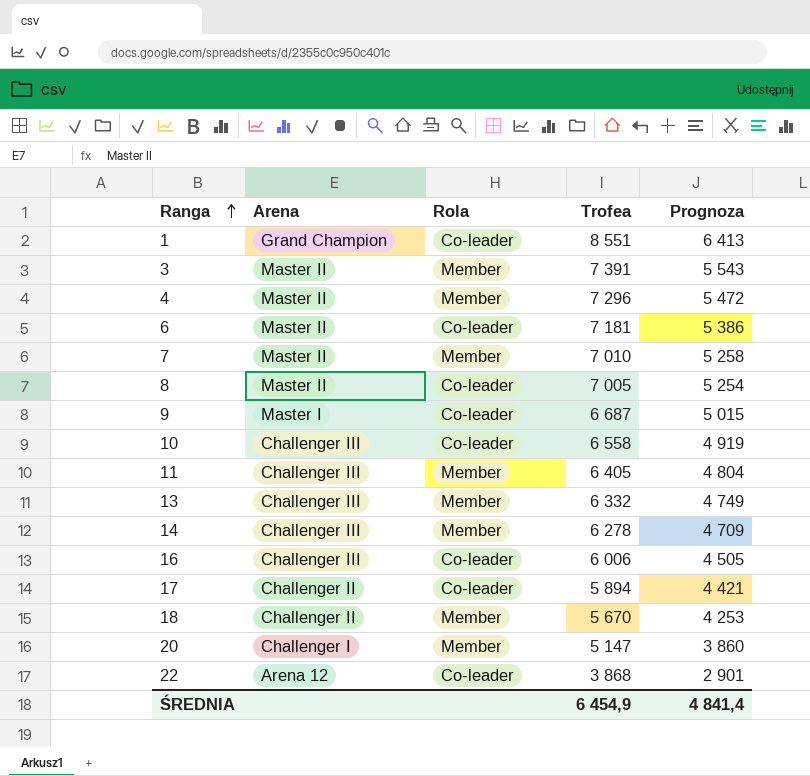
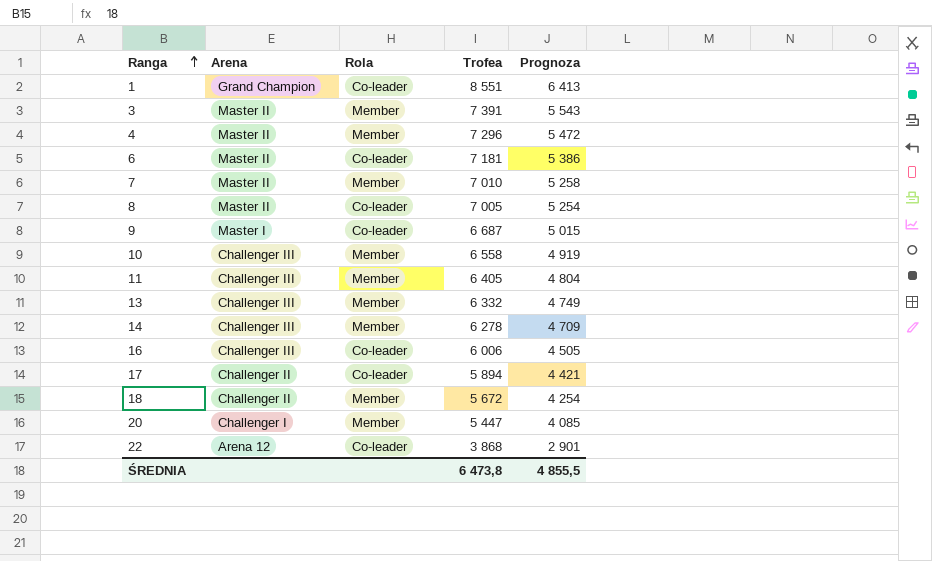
10 | Rola: Co-leader -> Member
18 | Trofea: 5 670 -> 5 672
18 | Prognoza: 4 253 -> 4 254
20 | Trofea: 5 147 -> 5 447
20 | Prognoza: 3 860 -> 4 085
ŚREDNIA | Trofea: 6 454,9 -> 6 473,8
ŚREDNIA | Prognoza: 4 841,4 -> 4 855,5

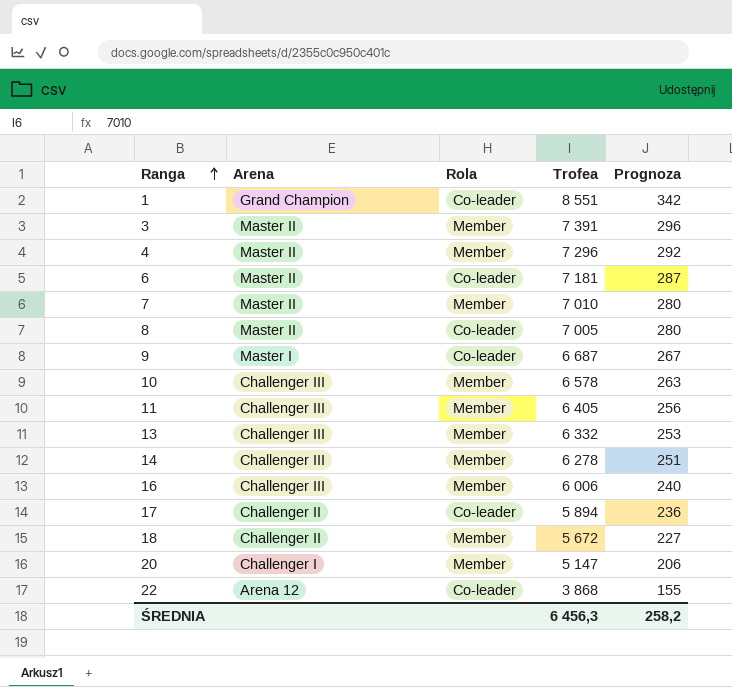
column Prognoza | formula: [Trofea] * 0,75 -> [Trofea] * 0,04
10 | Trofea: 6 558 -> 6 578
16 | Rola: Co-leader -> Member
20 | Trofea: 5 447 -> 5 147
ŚREDNIA | Trofea: 6 473,8 -> 6 456,3
ŚREDNIA | Prognoza: 4 855,5 -> 258,2

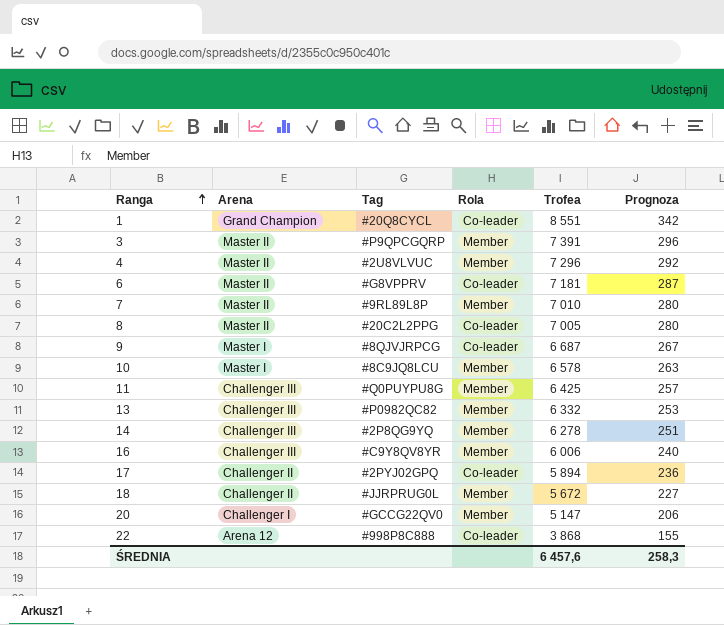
column Tag | position: none -> 3
10 | Arena: Challenger III -> Master I
11 | Trofea: 6 405 -> 6 425
11 | Prognoza: 256 -> 257
ŚREDNIA | Trofea: 6 456,3 -> 6 457,6
ŚREDNIA | Prognoza: 258,2 -> 258,3

